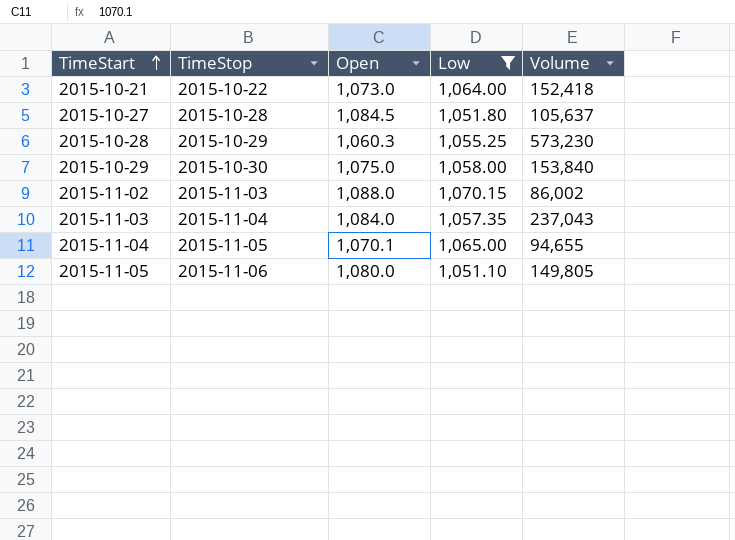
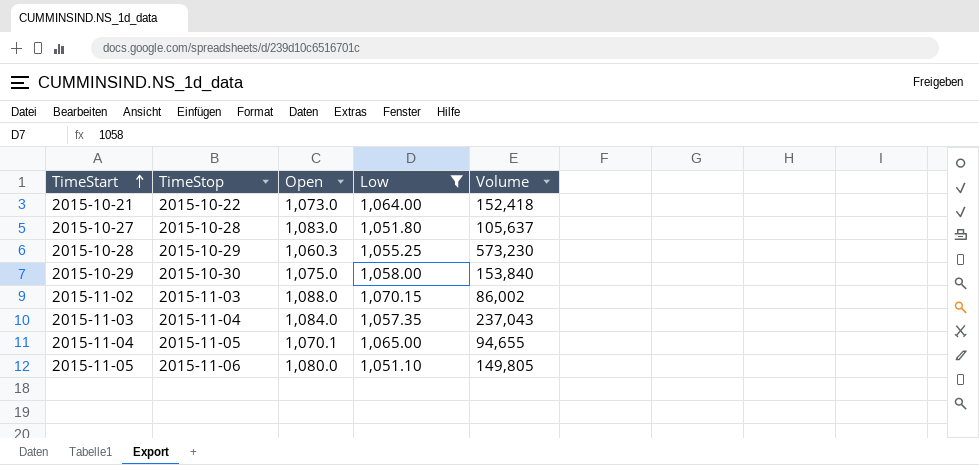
2015-10-27 | Open: 1,084.5 -> 1,083.0

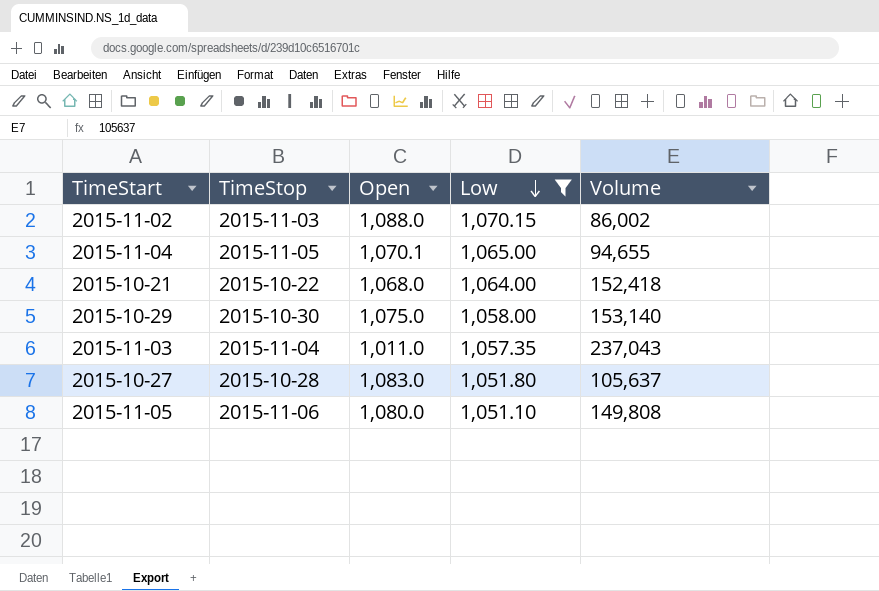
row order: TimeStart ascending -> Low descending
row 2015-10-28: 2015-10-29 | 1,060.3 | 1,055.25 | 573,230 -> none
2015-10-21 | Open: 1,073.0 -> 1,068.0
2015-10-29 | Volume: 153,840 -> 153,140
2015-11-03 | Open: 1,084.0 -> 1,011.0
2015-11-05 | Volume: 149,805 -> 149,808

